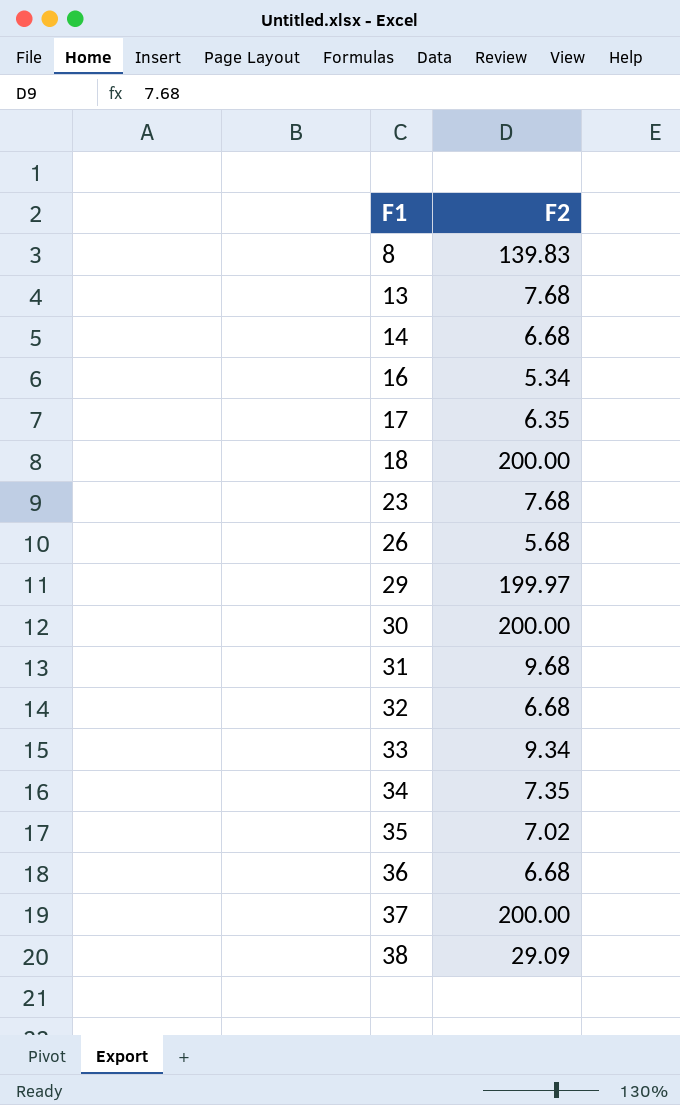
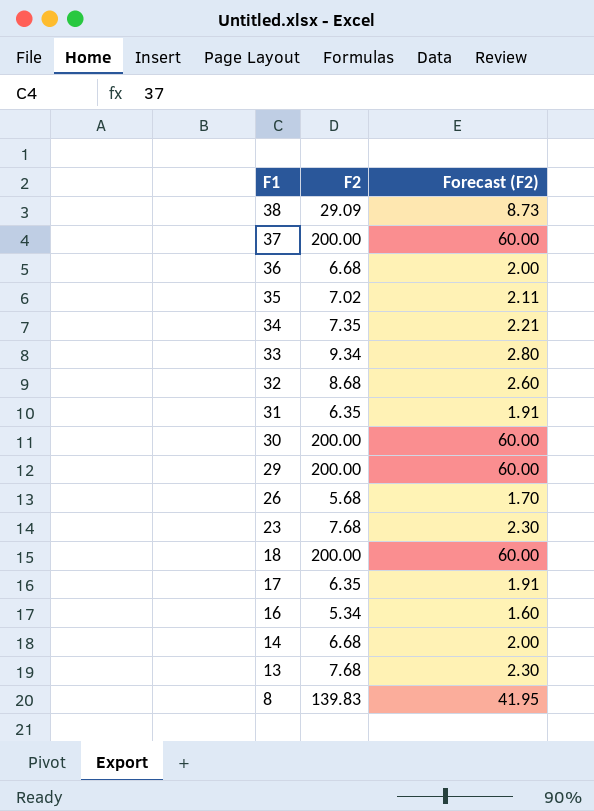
row order: F1 ascending -> F1 descending
column Forecast (F2) | formula: none -> [F2] * 0.3
32 | F2: 6.68 -> 8.68
31 | F2: 9.68 -> 6.35
29 | F2: 199.97 -> 200.00

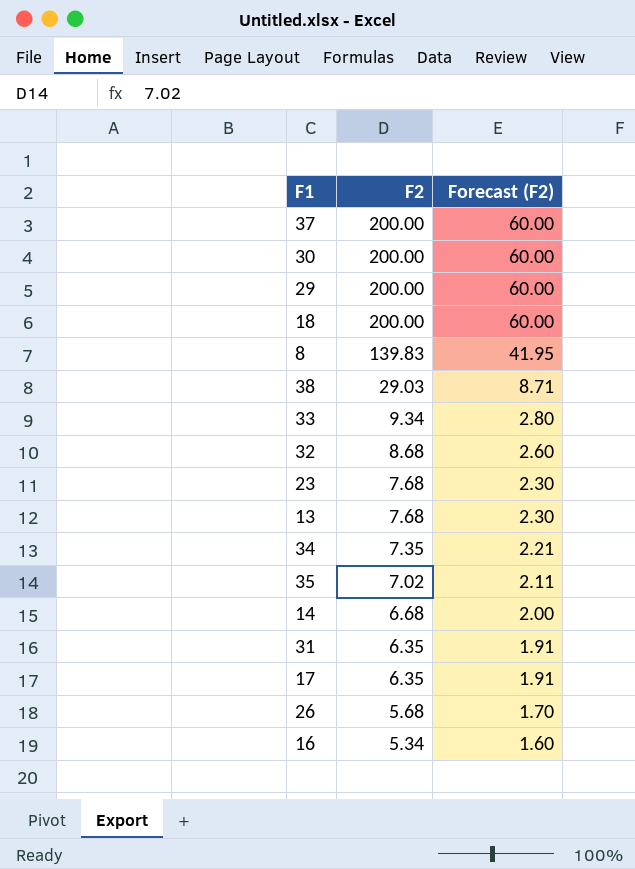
row order: F1 descending -> F2 descending
row 36: 6.68 | 2.00 -> none
38 | F2: 29.09 -> 29.03
38 | Forecast (F2): 8.73 -> 8.71

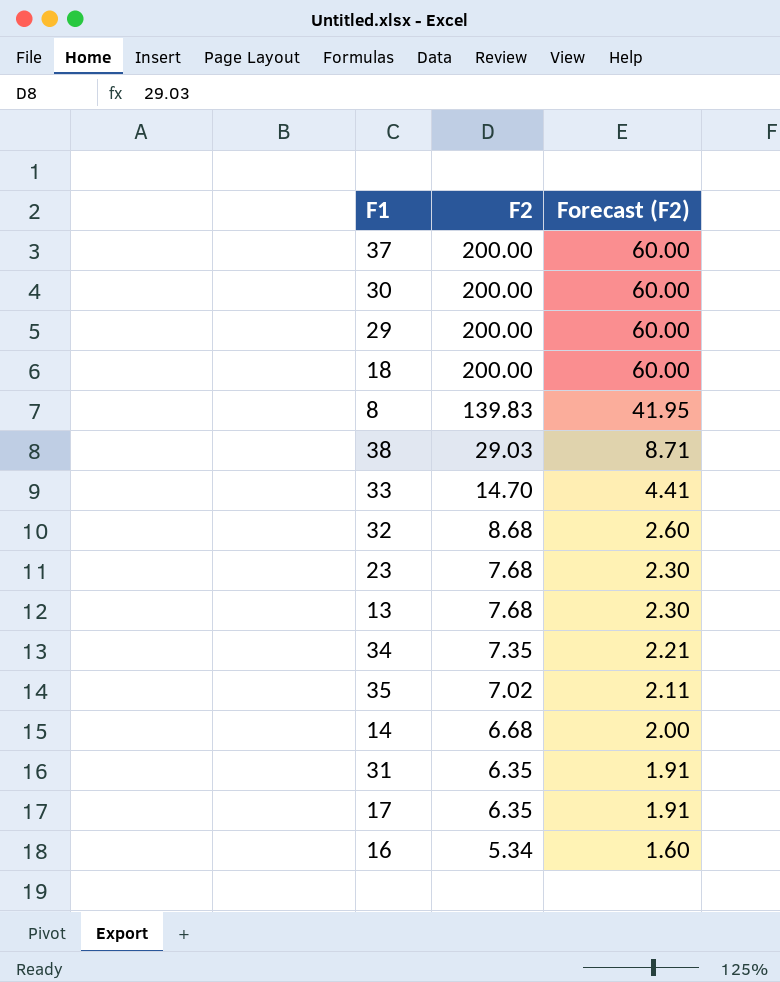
row 26: 5.68 | 1.70 -> none
33 | F2: 9.34 -> 14.70
33 | Forecast (F2): 2.80 -> 4.41

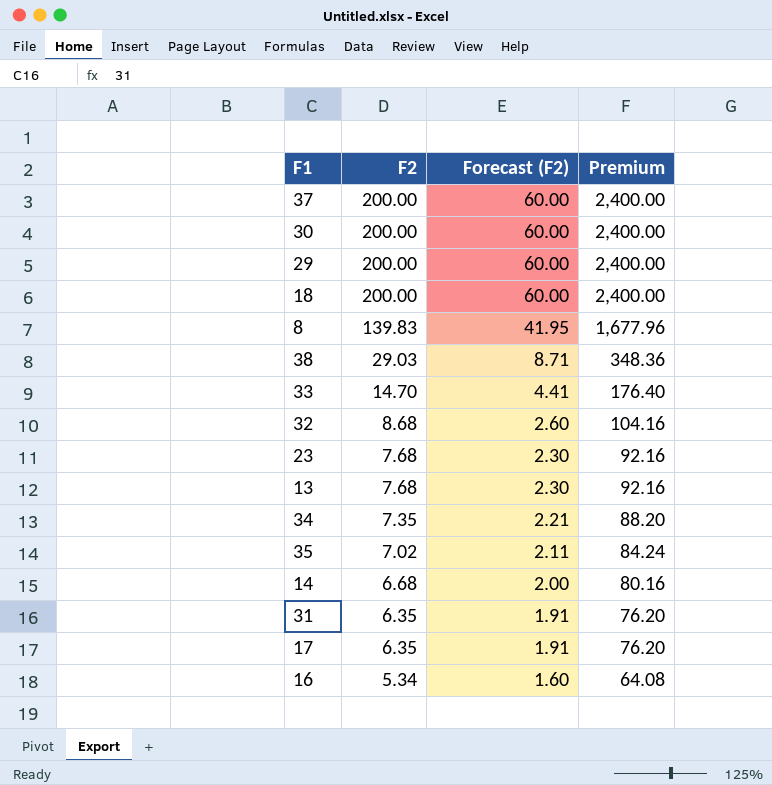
column Premium | formula: none -> [F2] * 12

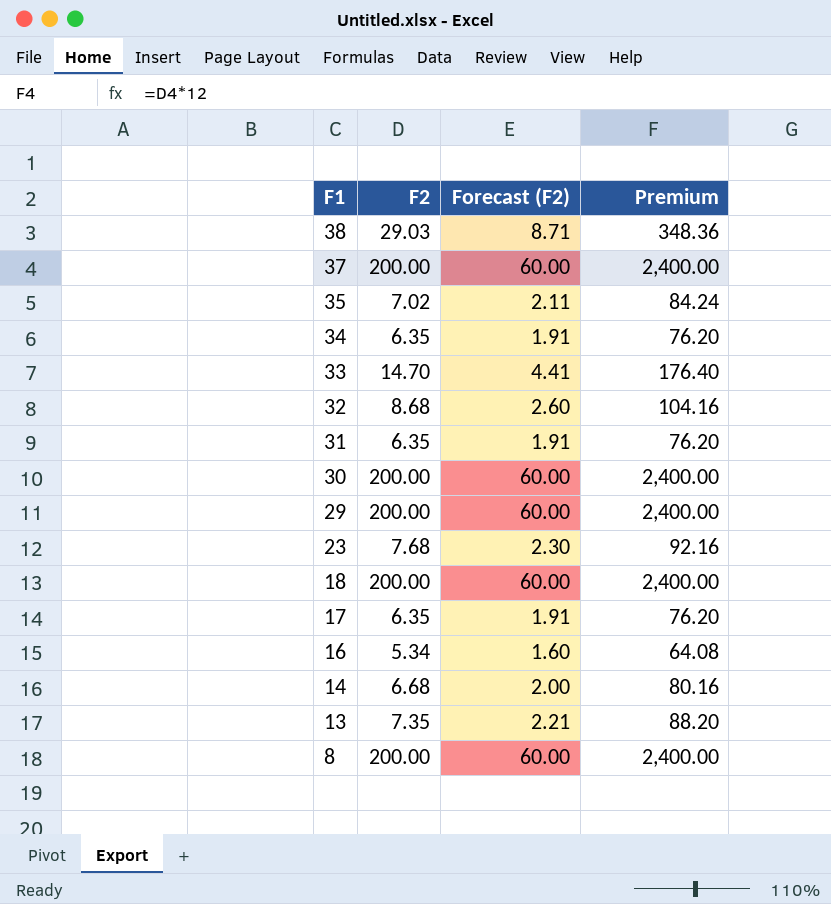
row order: F2 descending -> F1 descending
34 | F2: 7.35 -> 6.35
34 | Forecast (F2): 2.21 -> 1.91
34 | Premium: 88.20 -> 76.20
13 | F2: 7.68 -> 7.35
13 | Forecast (F2): 2.30 -> 2.21
13 | Premium: 92.16 -> 88.20
8 | F2: 139.83 -> 200.00
8 | Forecast (F2): 41.95 -> 60.00
8 | Premium: 1,677.96 -> 2,400.00

